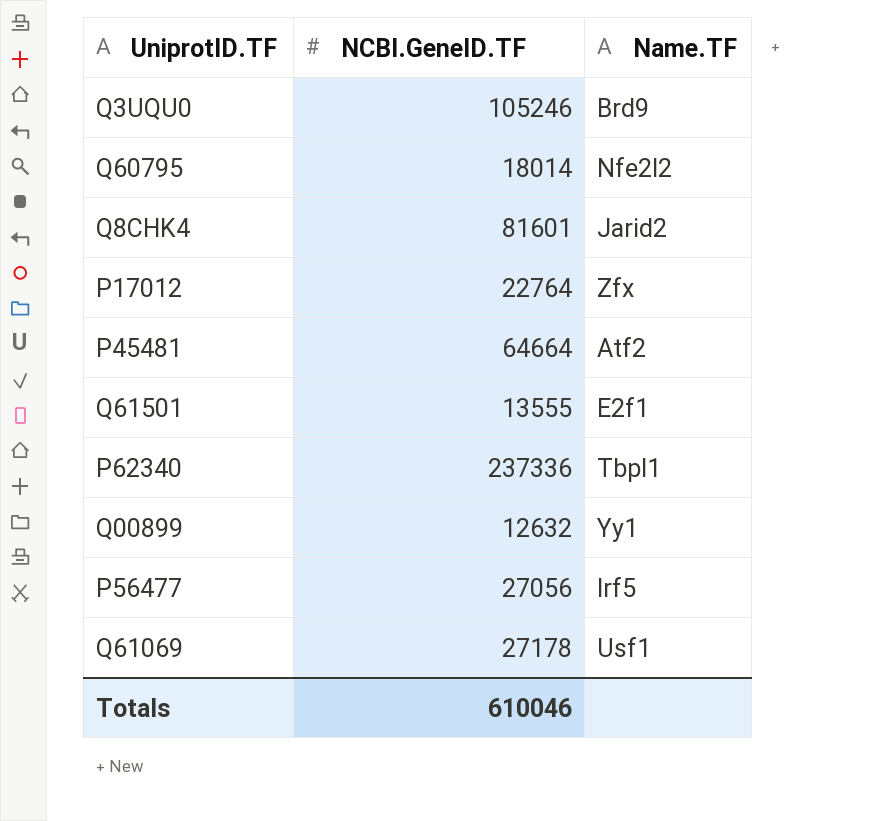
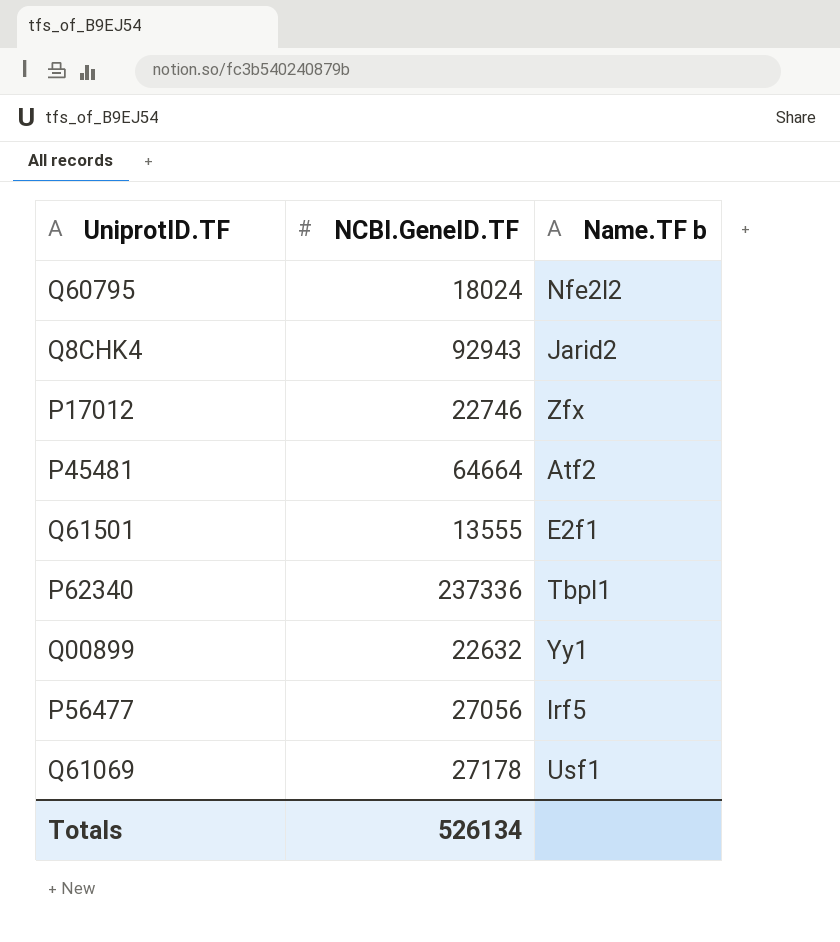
column name: Name.TF -> Name.TF b
row Q3UQU0: 105246 | Brd9 -> none
Q60795 | NCBI.GeneID.TF: 18014 -> 18024
Q8CHK4 | NCBI.GeneID.TF: 81601 -> 92943
P17012 | NCBI.GeneID.TF: 22764 -> 22746
Q00899 | NCBI.GeneID.TF: 12632 -> 22632
Totals | NCBI.GeneID.TF: 610046 -> 526134

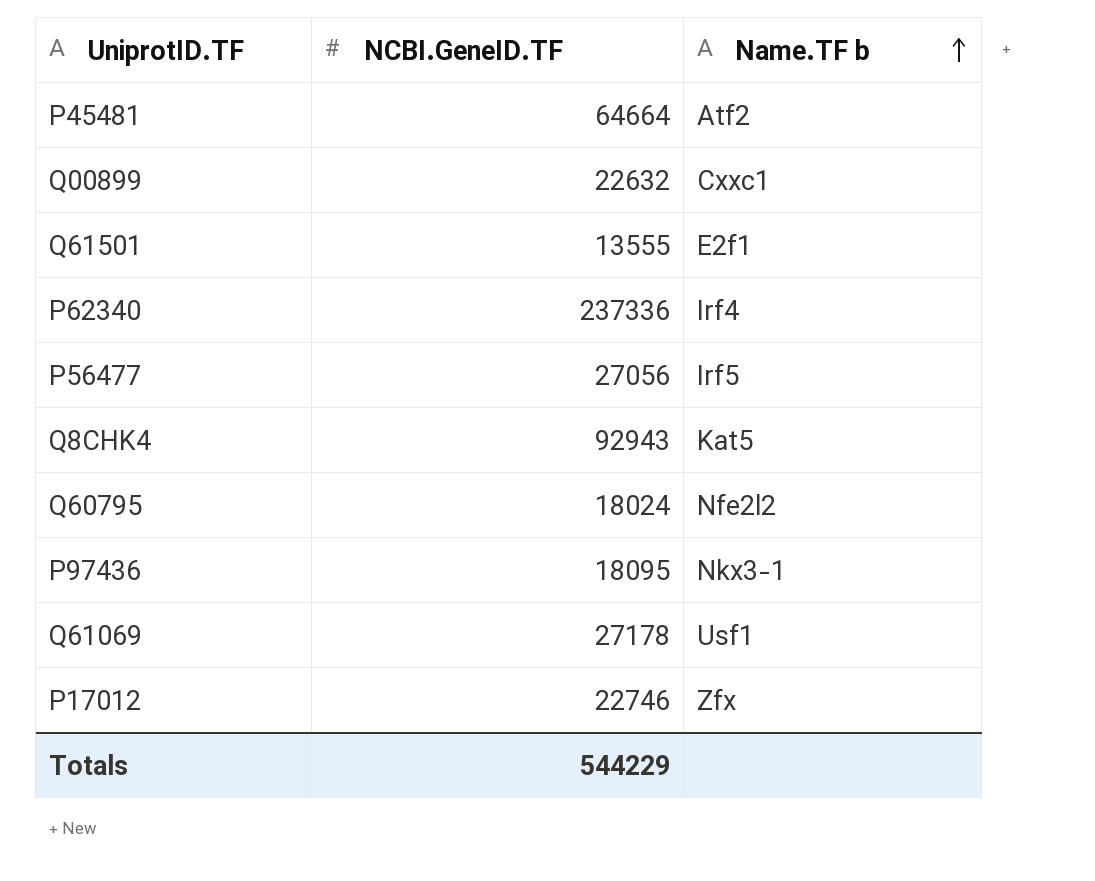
row order: none -> Name.TF b ascending
Q00899 | Name.TF b: Yy1 -> Cxxc1
P62340 | Name.TF b: Tbpl1 -> Irf4
Q8CHK4 | Name.TF b: Jarid2 -> Kat5
row P97436: none -> 18095 | Nkx3-1
Totals | NCBI.GeneID.TF: 526134 -> 544229

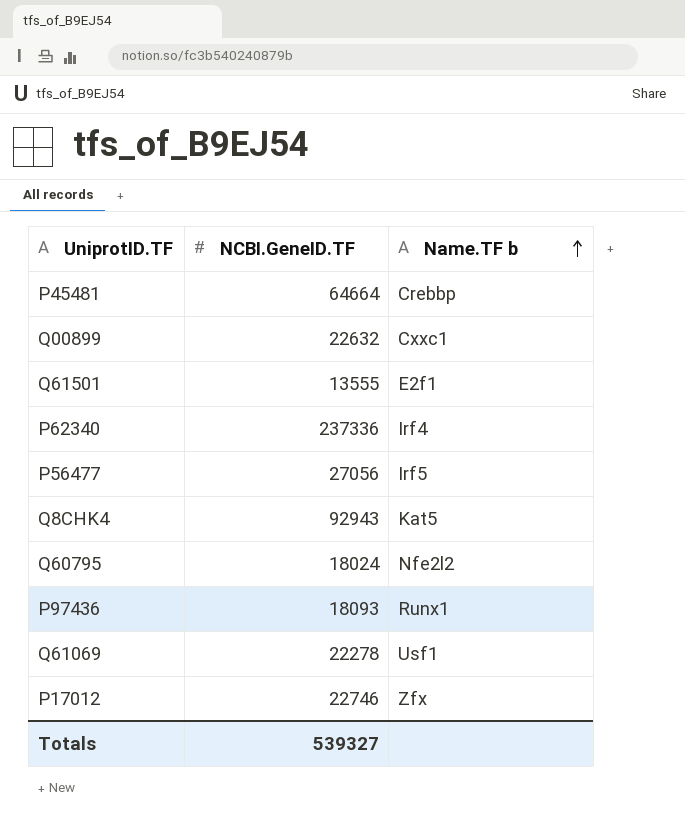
P45481 | Name.TF b: Atf2 -> Crebbp
P97436 | NCBI.GeneID.TF: 18095 -> 18093
P97436 | Name.TF b: Nkx3-1 -> Runx1
Q61069 | NCBI.GeneID.TF: 27178 -> 22278
Totals | NCBI.GeneID.TF: 544229 -> 539327

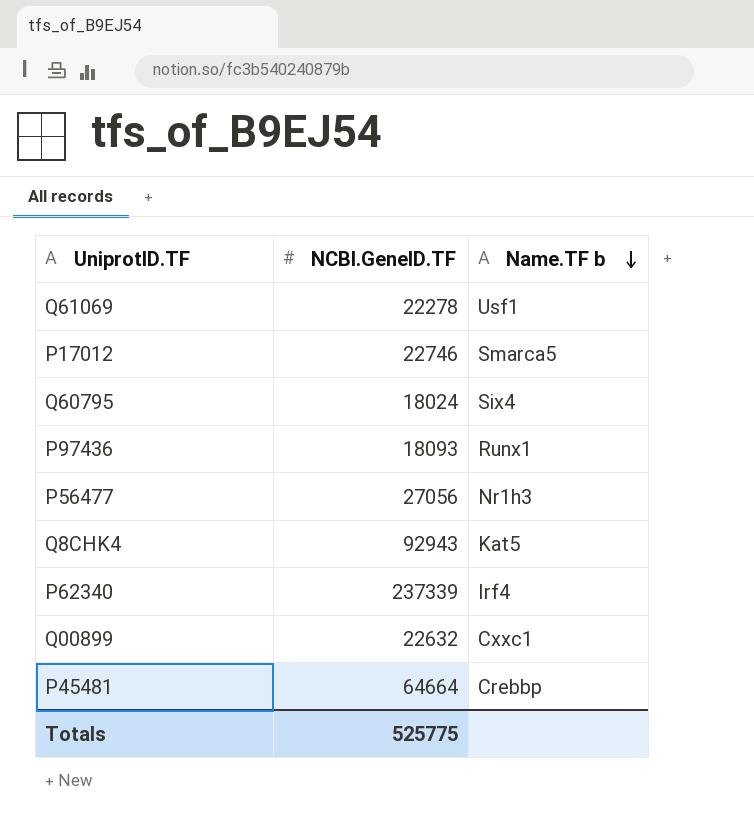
row order: Name.TF b ascending -> Name.TF b descending
row Q61501: 13555 | E2f1 -> none
P17012 | Name.TF b: Zfx -> Smarca5
Q60795 | Name.TF b: Nfe2l2 -> Six4
P56477 | Name.TF b: Irf5 -> Nr1h3
P62340 | NCBI.GeneID.TF: 237336 -> 237339
Totals | NCBI.GeneID.TF: 539327 -> 525775

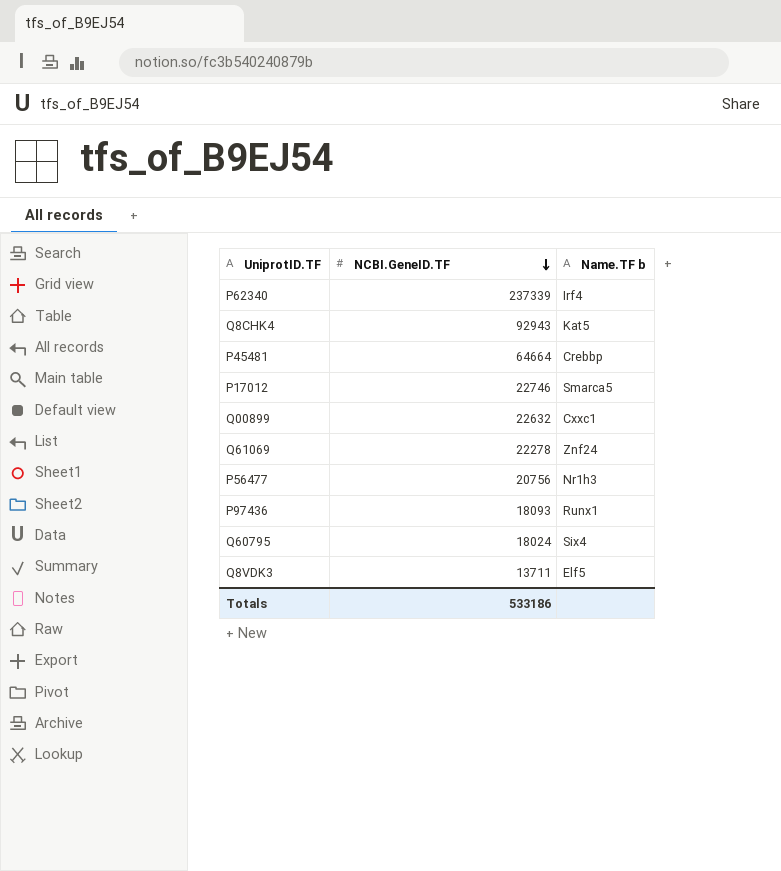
row order: Name.TF b descending -> NCBI.GeneID.TF descending
Q61069 | Name.TF b: Usf1 -> Znf24
P56477 | NCBI.GeneID.TF: 27056 -> 20756
row Q8VDK3: none -> 13711 | Elf5
Totals | NCBI.GeneID.TF: 525775 -> 533186

